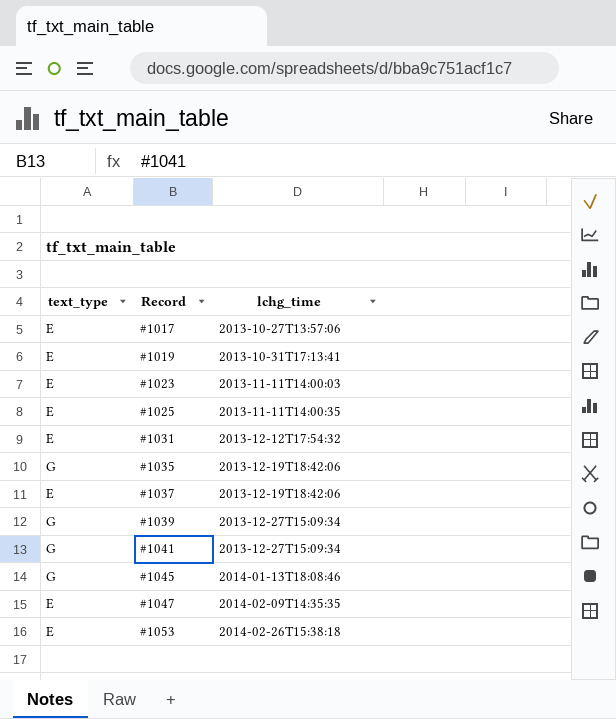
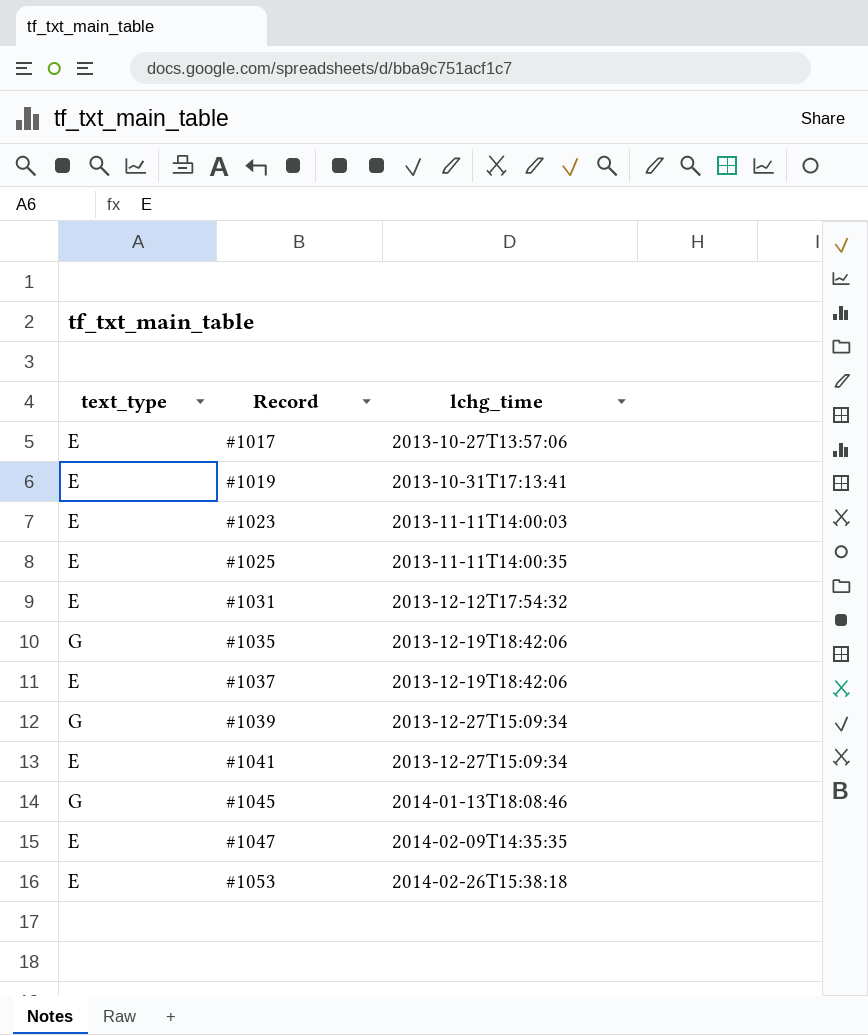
#1041 | text_type: G -> E

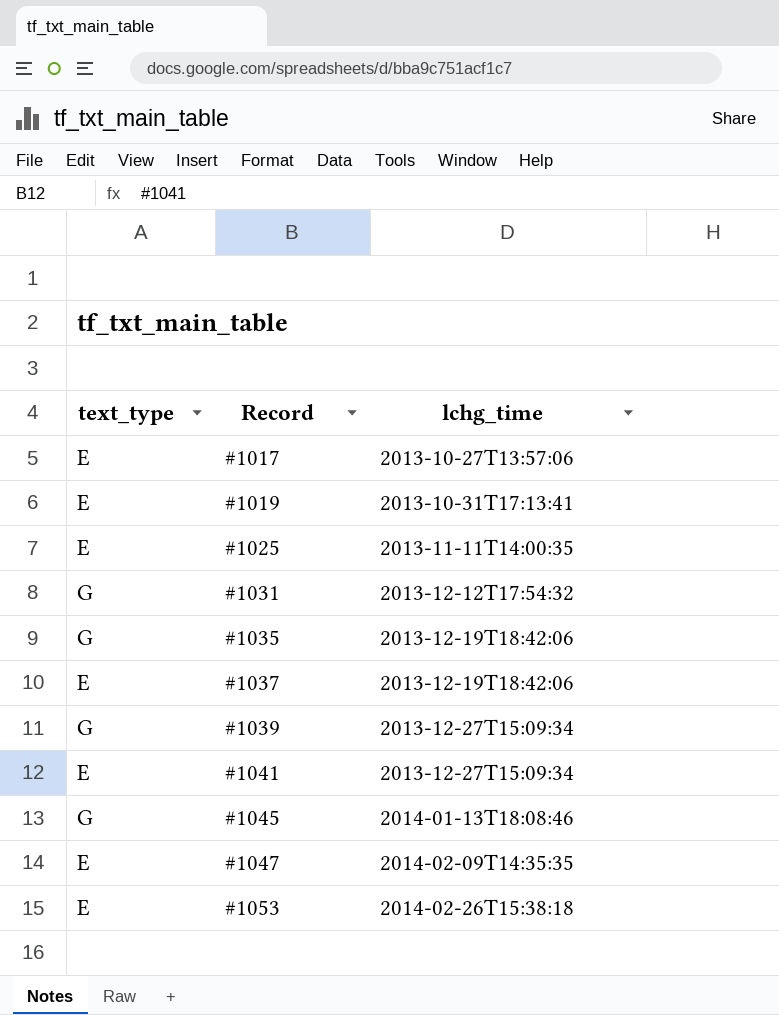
row #1023: E | 2013-11-11T14:00:03 -> none
#1031 | text_type: E -> G

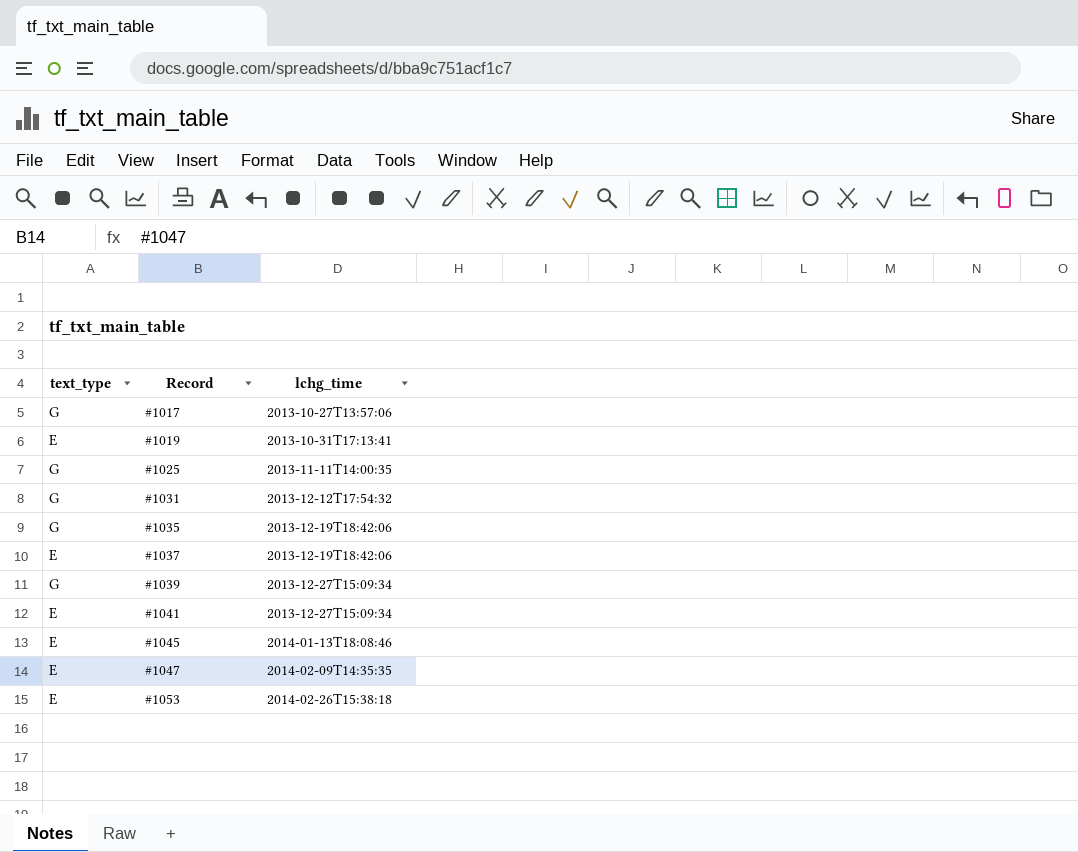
#1017 | text_type: E -> G
#1025 | text_type: E -> G
#1045 | text_type: G -> E

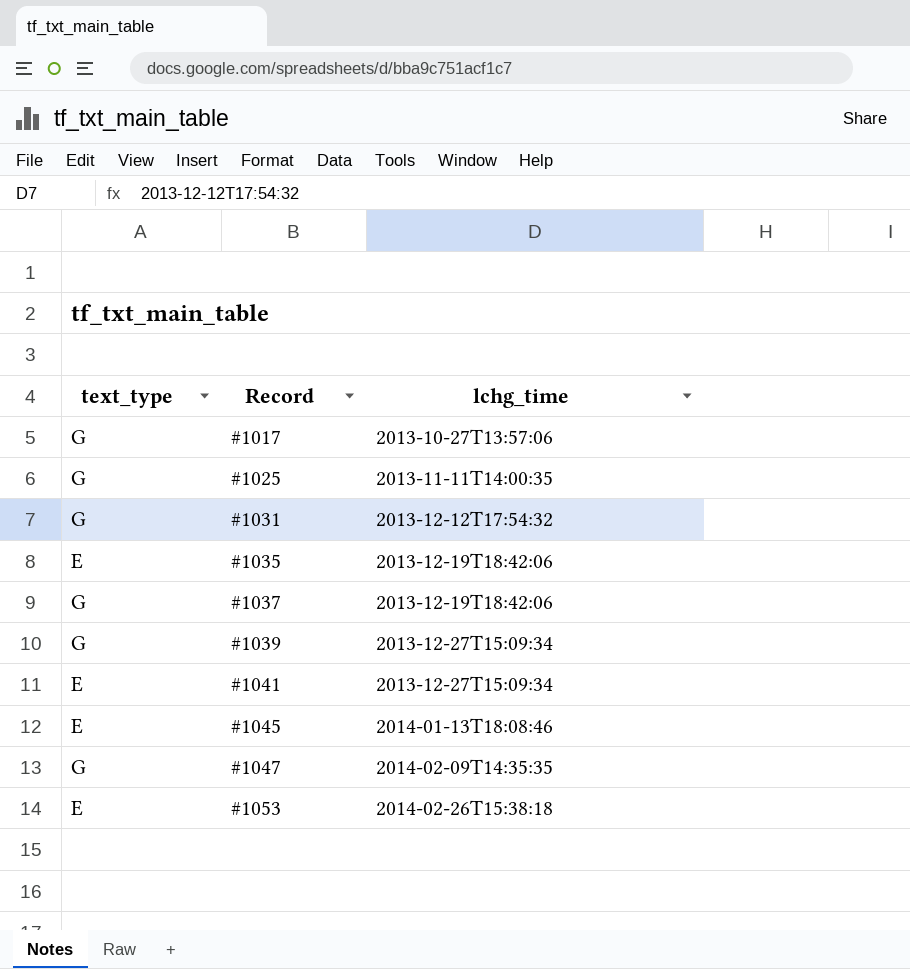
row #1019: E | 2013-10-31T17:13:41 -> none
#1035 | text_type: G -> E
#1037 | text_type: E -> G
#1047 | text_type: E -> G

